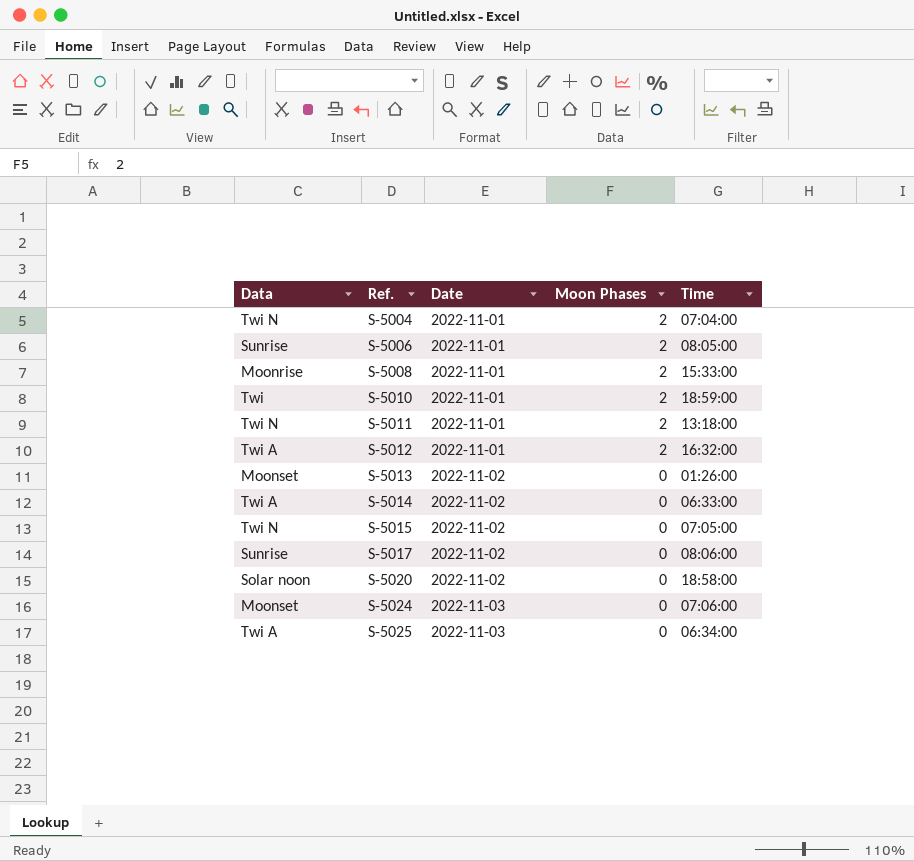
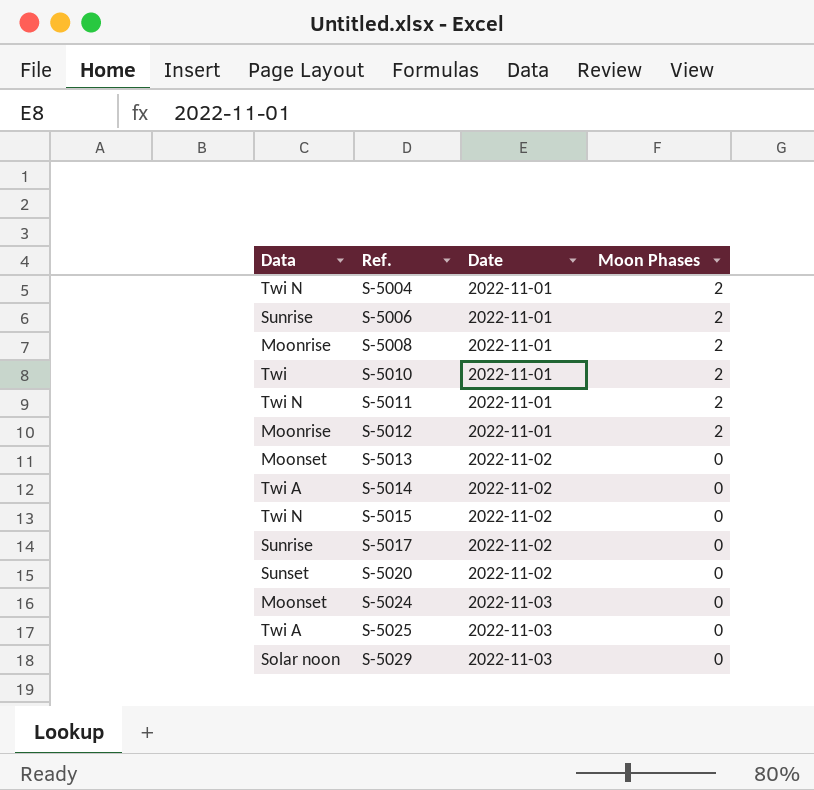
column Time | position: 5 -> none
S-5012 | Data: Twi A -> Moonrise
S-5020 | Data: Solar noon -> Sunset
row S-5029: none -> Solar noon | 2022-11-03 | 0

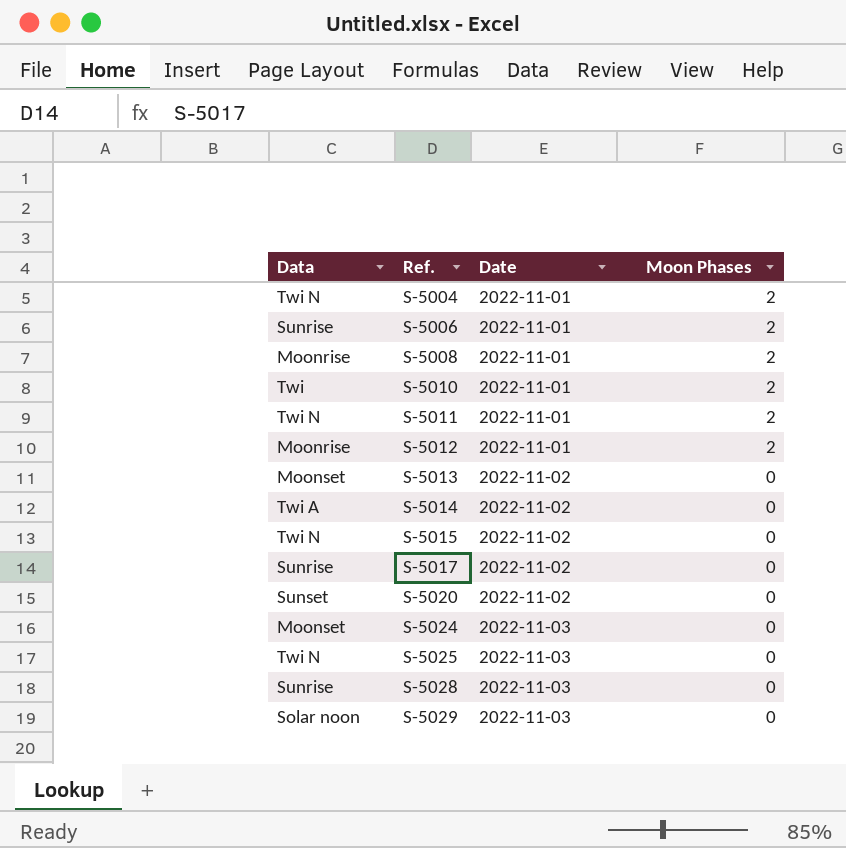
S-5025 | Data: Twi A -> Twi N
row S-5028: none -> Sunrise | 2022-11-03 | 0

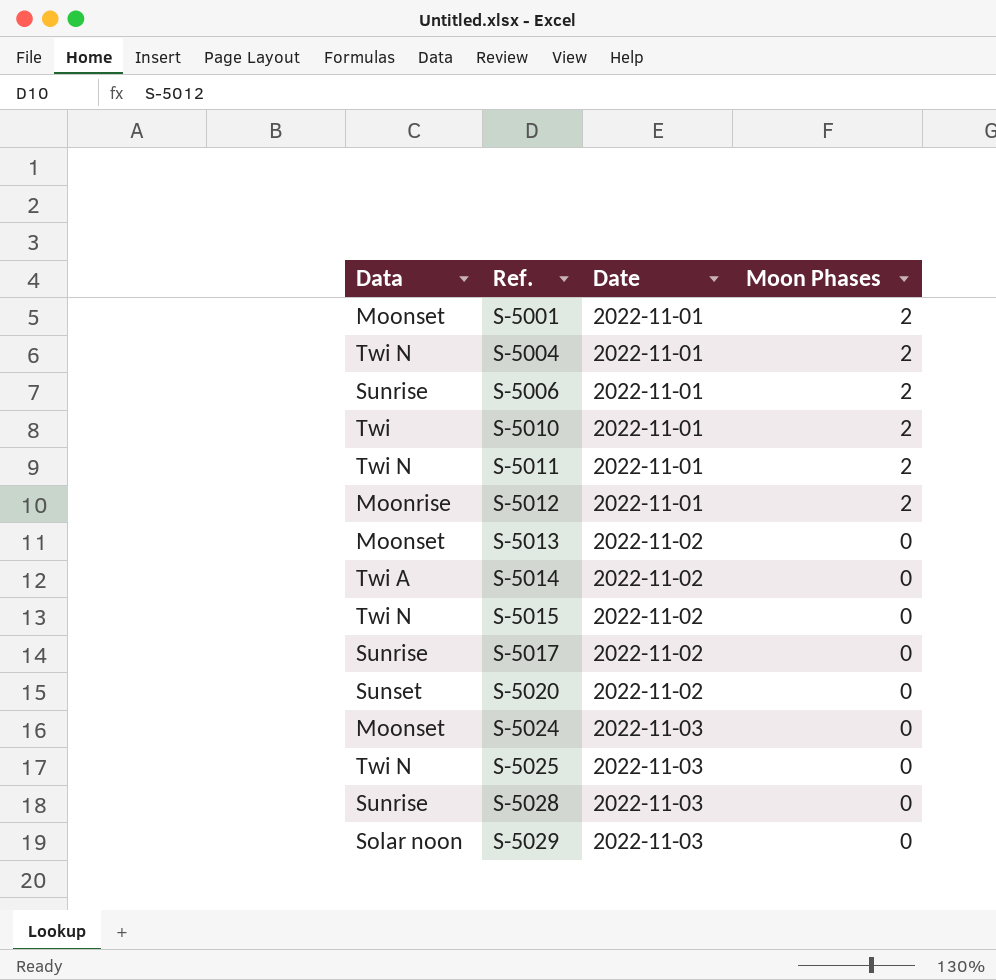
row S-5008: Moonrise | 2022-11-01 | 2 -> none
row S-5001: none -> Moonset | 2022-11-01 | 2

